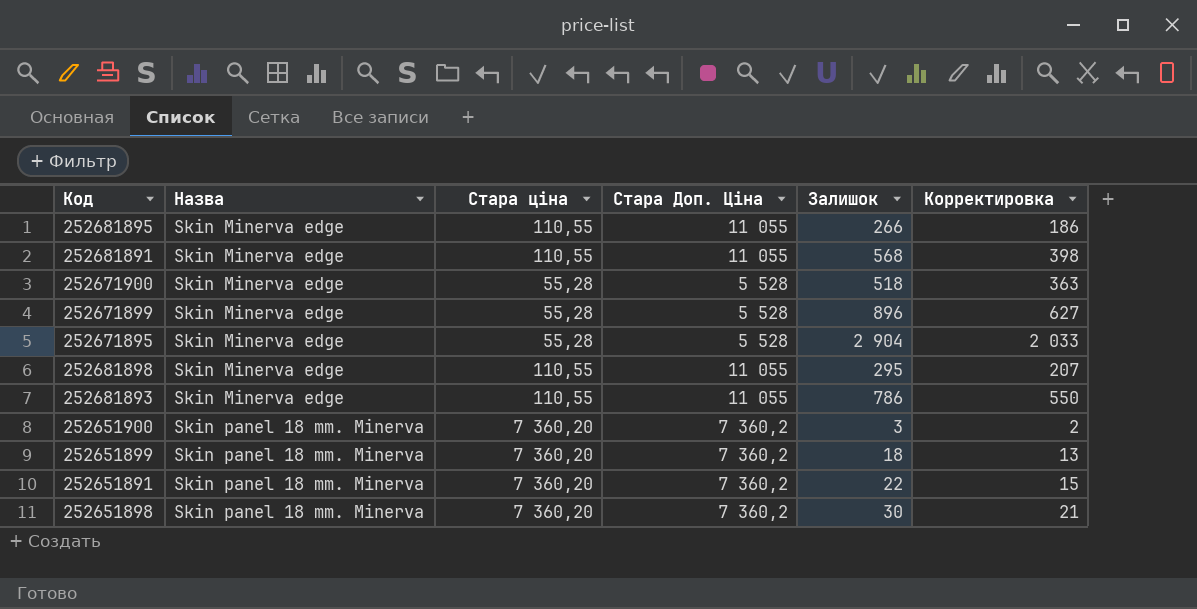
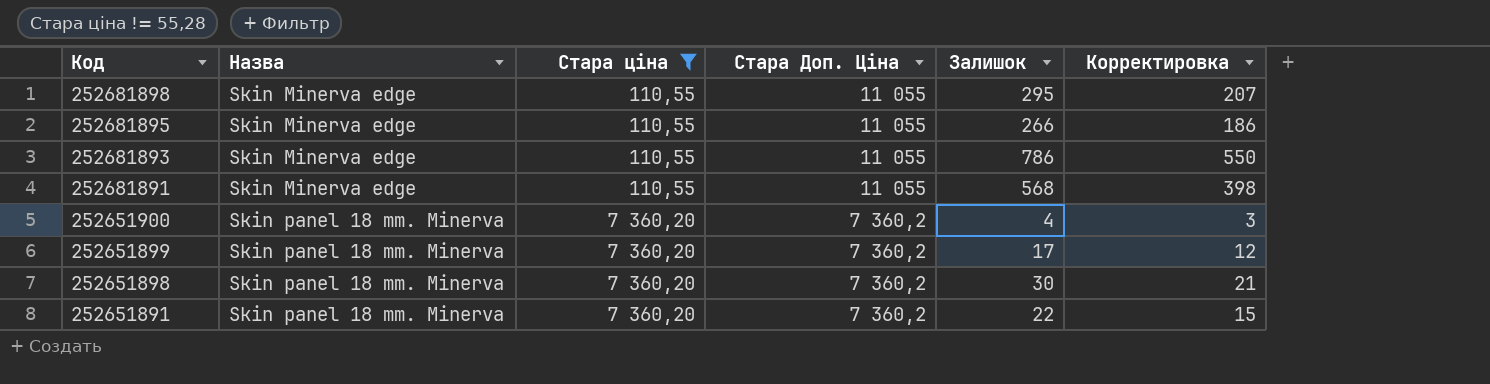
filter: none -> Стара ціна != 55,28
row order: Назва ascending -> Код descending
252651900 | Залишок: 3 -> 4
252651900 | Корректировка: 2 -> 3
252651899 | Залишок: 18 -> 17
252651899 | Корректировка: 13 -> 12

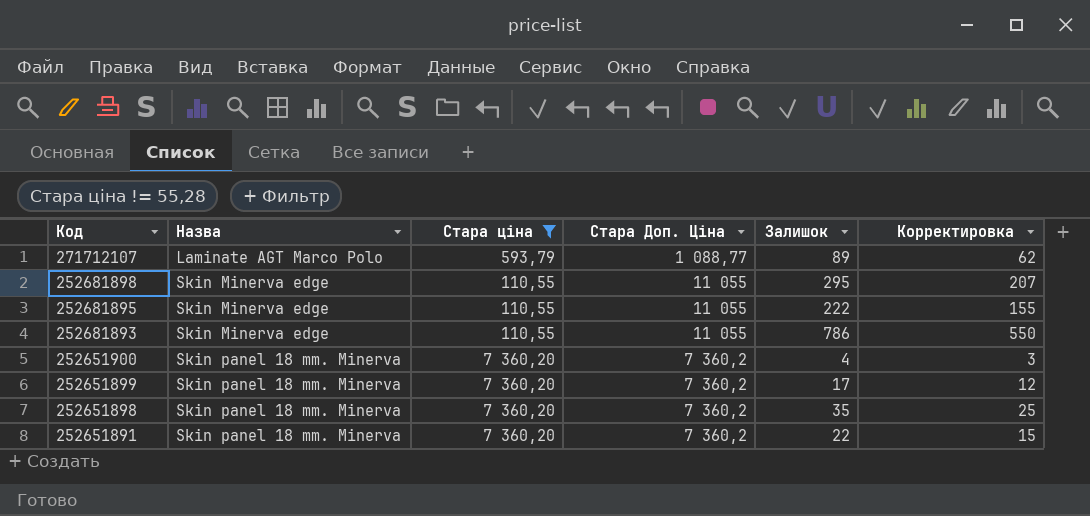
row 252681891: Skin Minerva edge | 110,55 | 11 055 | 568 | 398 -> none
row 271712107: none -> Laminate AGT Marco Polo | 593,79 | 1 088,77 | 89 | 62
252681895 | Залишок: 266 -> 222
252681895 | Корректировка: 186 -> 155
252651898 | Залишок: 30 -> 35
252651898 | Корректировка: 21 -> 25

